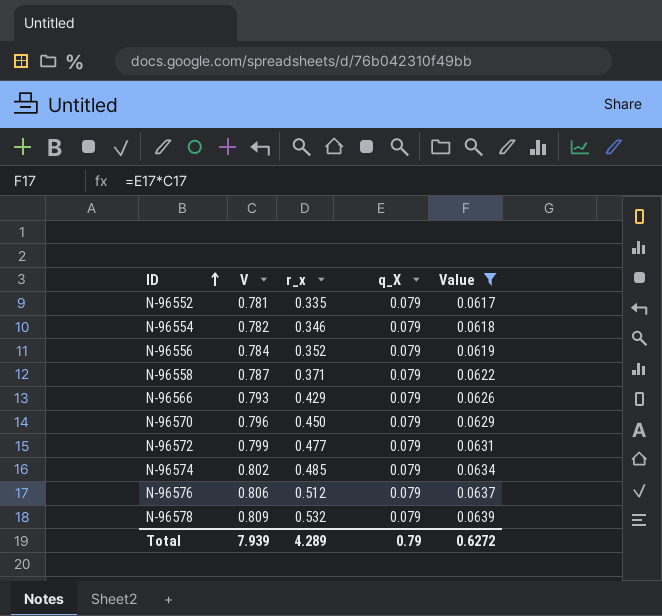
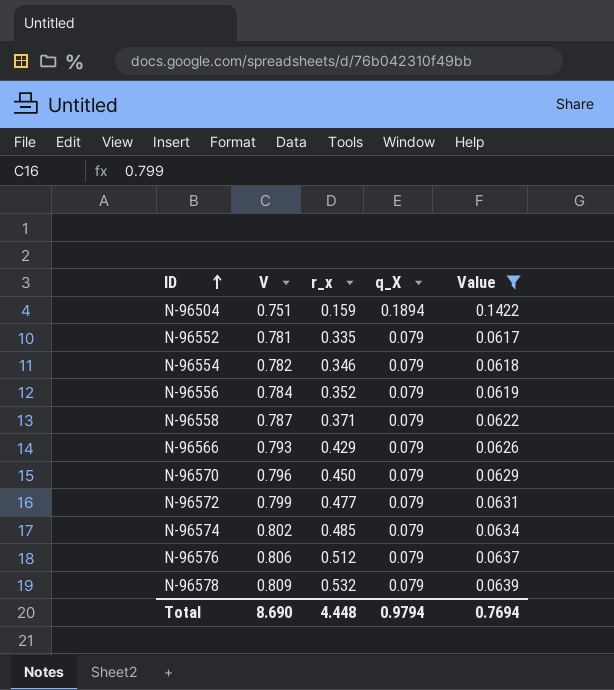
row N-96504: none -> 0.751 | 0.159 | 0.1894 | 0.1422
Total | V: 7.939 -> 8.690
Total | r_x: 4.289 -> 4.448
Total | q_X: 0.79 -> 0.9794
Total | Value: 0.6272 -> 0.7694

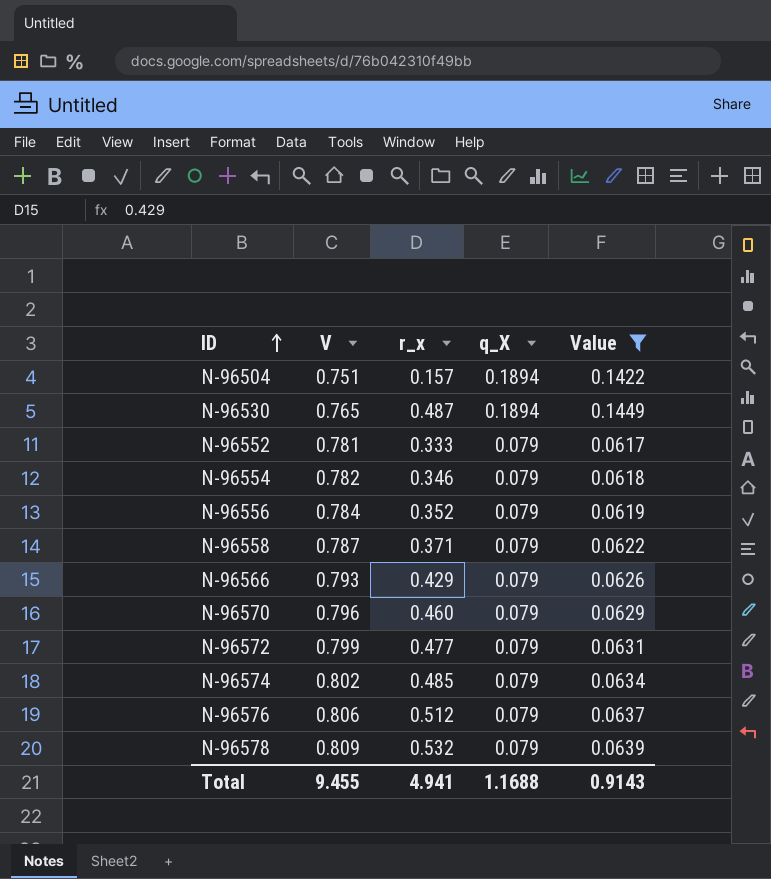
N-96504 | r_x: 0.159 -> 0.157
row N-96530: none -> 0.765 | 0.487 | 0.1894 | 0.1449
N-96552 | r_x: 0.335 -> 0.333
N-96570 | r_x: 0.450 -> 0.460
Total | V: 8.690 -> 9.455
Total | r_x: 4.448 -> 4.941
Total | q_X: 0.9794 -> 1.1688
Total | Value: 0.7694 -> 0.9143

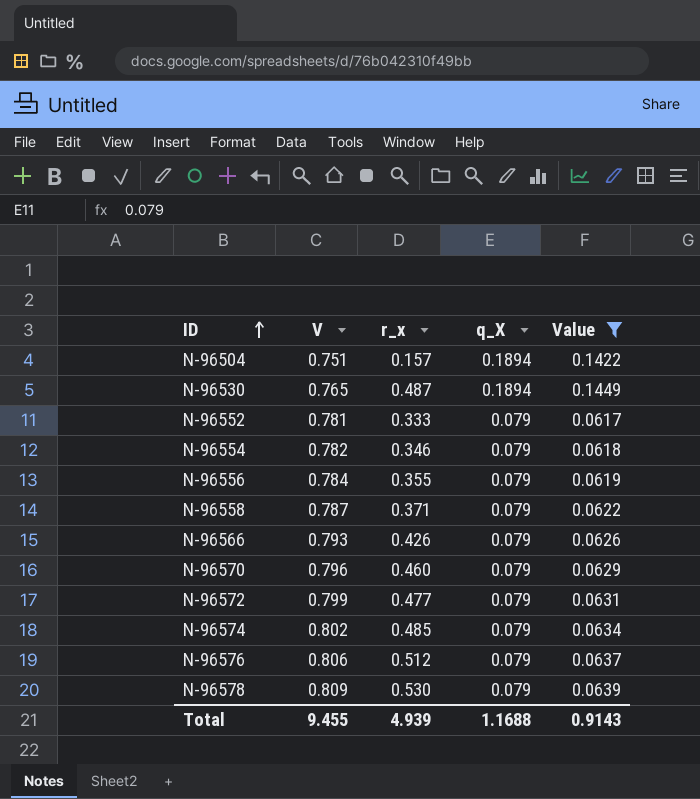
N-96556 | r_x: 0.352 -> 0.355
N-96566 | r_x: 0.429 -> 0.426
N-96578 | r_x: 0.532 -> 0.530
Total | r_x: 4.941 -> 4.939

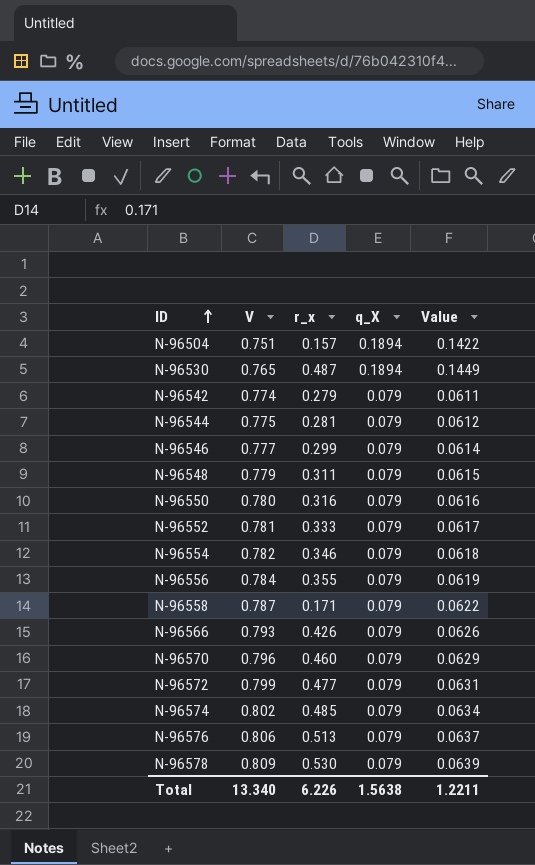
filter: Value >= 0.0617 -> none
N-96558 | r_x: 0.371 -> 0.171
N-96576 | r_x: 0.512 -> 0.513
Total | V: 9.455 -> 13.340
Total | r_x: 4.939 -> 6.226
Total | q_X: 1.1688 -> 1.5638
Total | Value: 0.9143 -> 1.2211

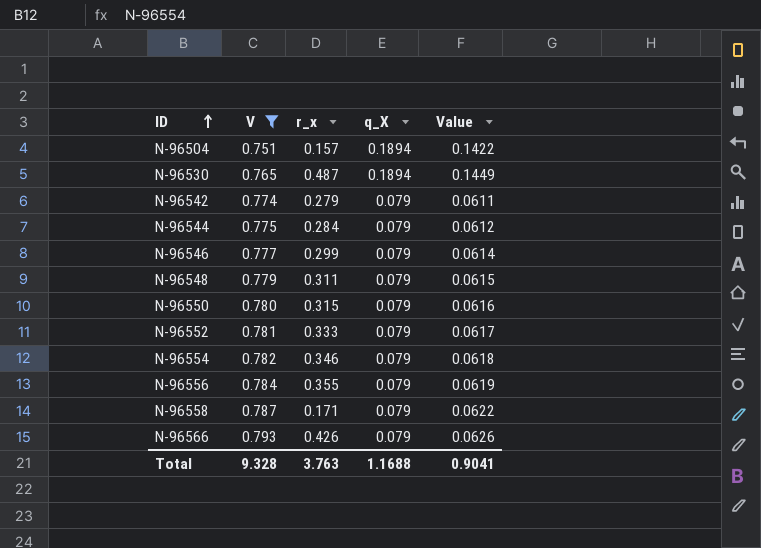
filter: none -> V <= 0.793
N-96544 | r_x: 0.281 -> 0.284
N-96550 | r_x: 0.316 -> 0.315
Total | V: 13.340 -> 9.328
Total | r_x: 6.226 -> 3.763
Total | q_X: 1.5638 -> 1.1688
Total | Value: 1.2211 -> 0.9041

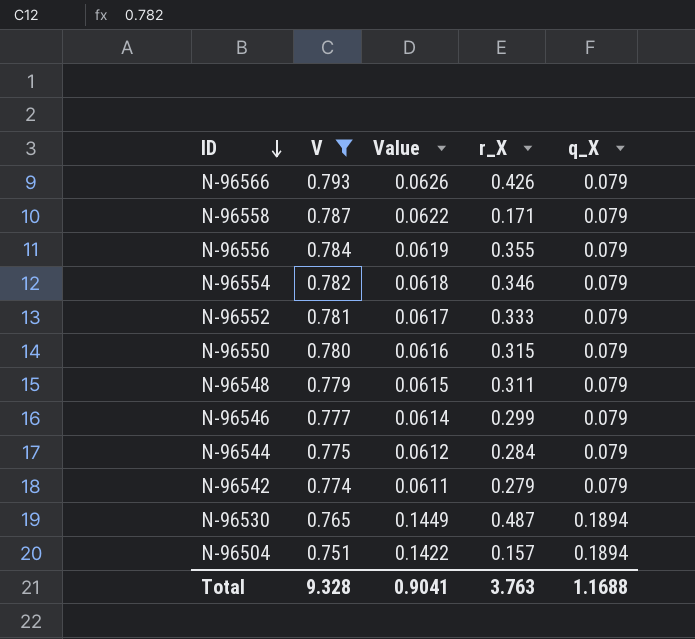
row order: ID ascending -> ID descending
column Value | position: 5 -> 3
column name: r_x -> r_X

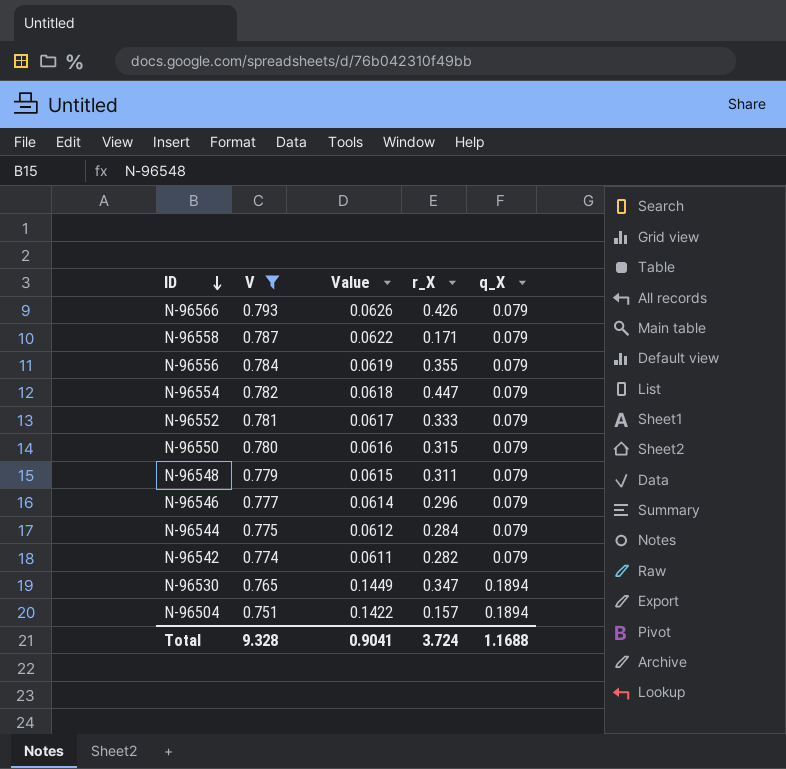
N-96554 | r_X: 0.346 -> 0.447
N-96546 | r_X: 0.299 -> 0.296
N-96542 | r_X: 0.279 -> 0.282
N-96530 | r_X: 0.487 -> 0.347
Total | r_X: 3.763 -> 3.724

